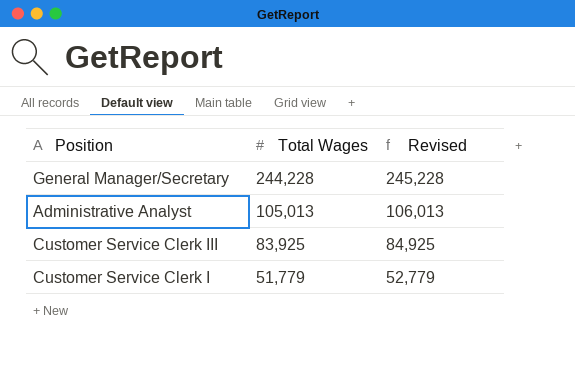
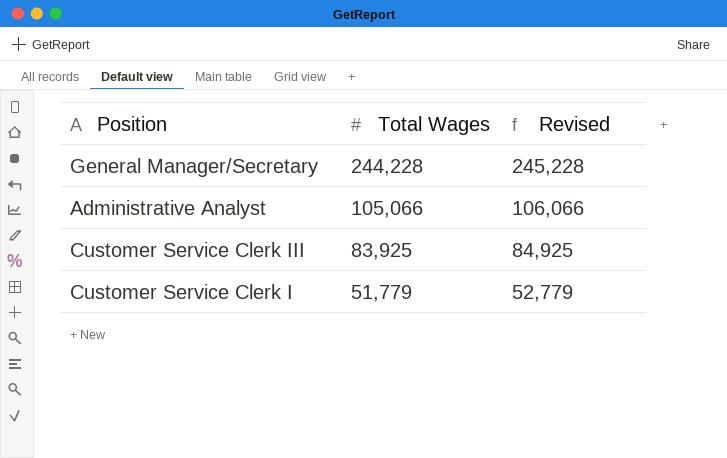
Administrative Analyst | Total Wages: 105,013 -> 105,066
Administrative Analyst | Revised: 106,013 -> 106,066

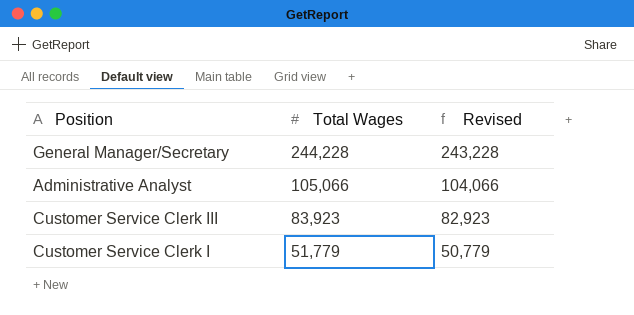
column Revised | formula: [Total Wages] + 1000 -> [Total Wages] - 1000
Customer Service Clerk III | Total Wages: 83,925 -> 83,923

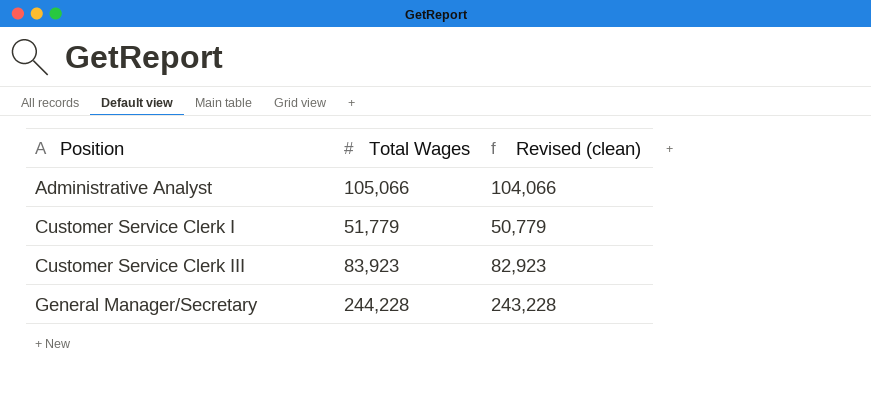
row order: Total Wages descending -> Position ascending
column name: Revised -> Revised (clean)

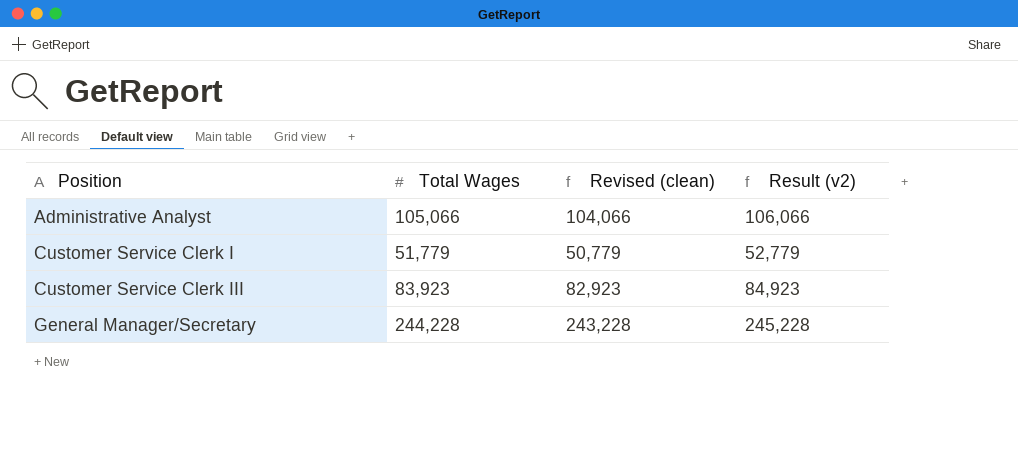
column Result (v2) | formula: none -> [Total Wages] + 1000

